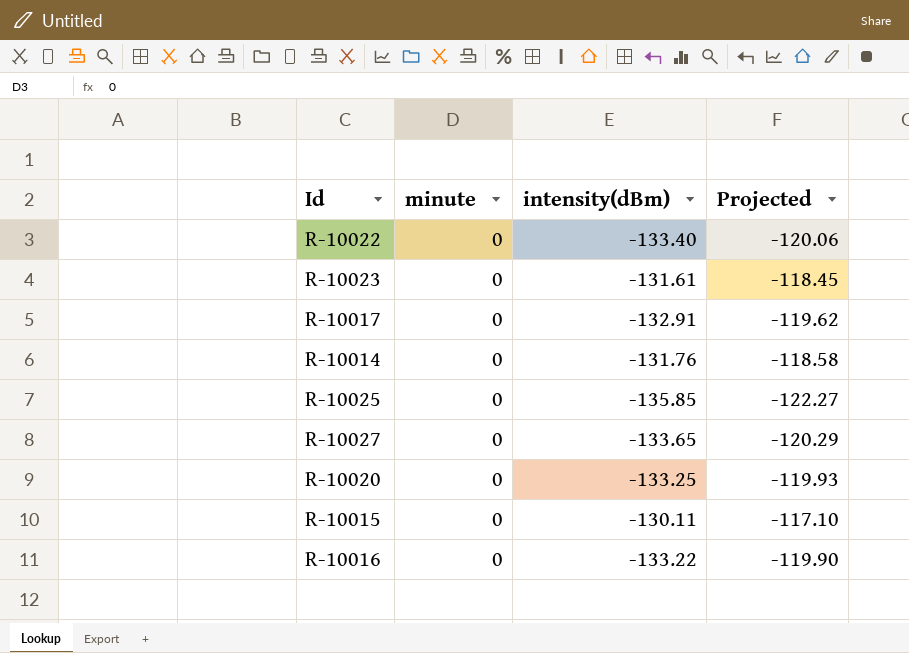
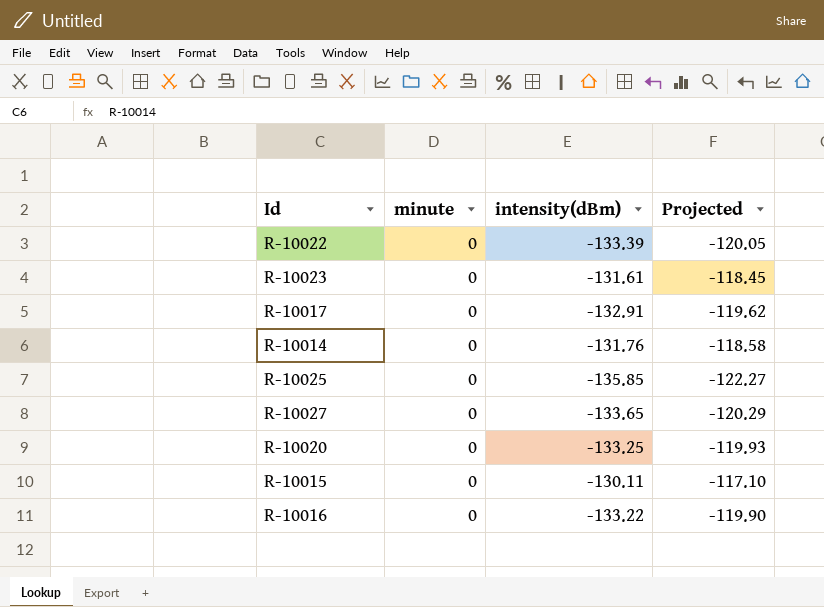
R-10022 | intensity(dBm): -133.40 -> -133.39
R-10022 | Projected: -120.06 -> -120.05

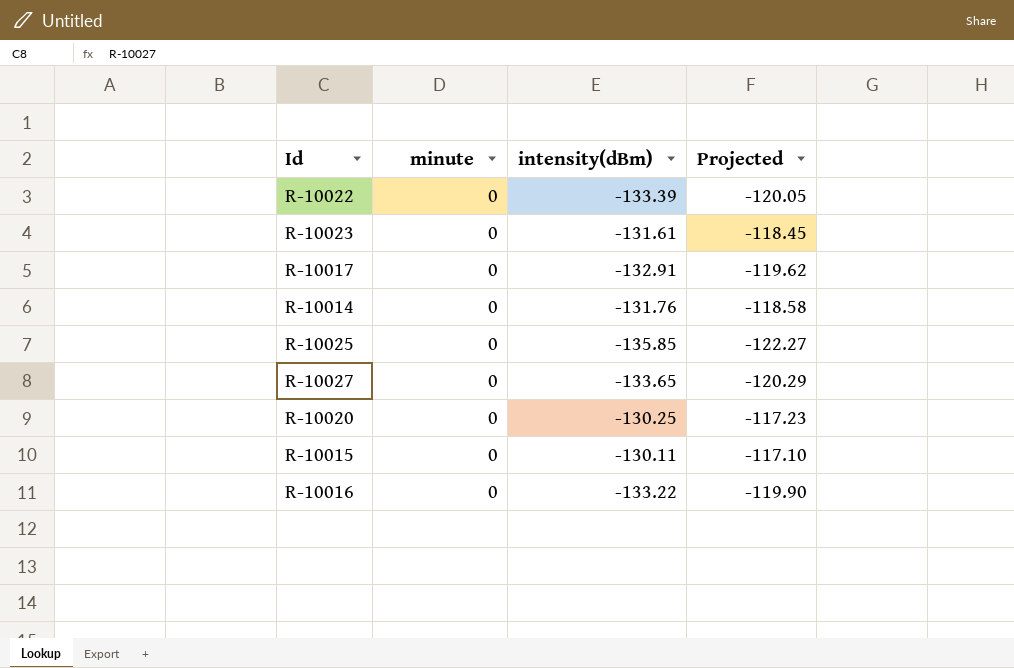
R-10020 | intensity(dBm): -133.25 -> -130.25
R-10020 | Projected: -119.93 -> -117.23

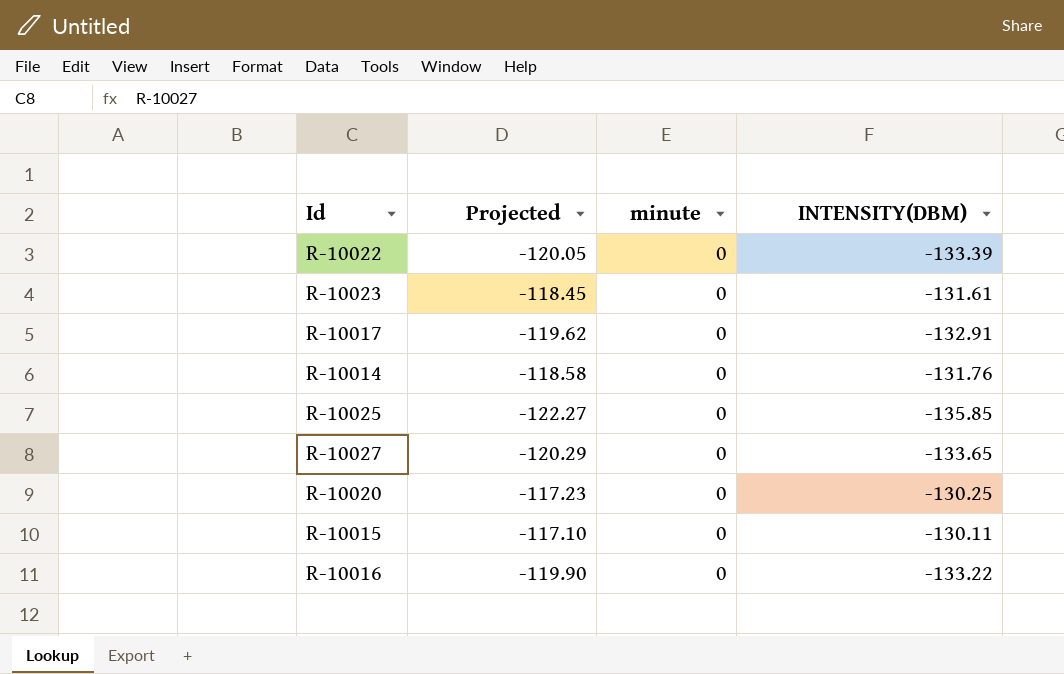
column Projected | position: 4 -> 2
column name: intensity(dBm) -> INTENSITY(DBM)

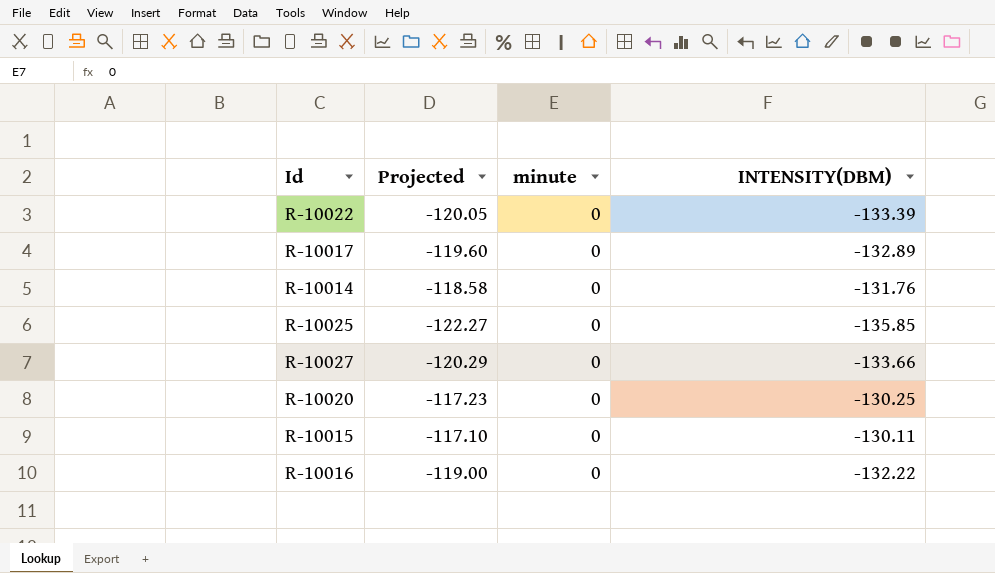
row R-10023: -118.45 | 0 | -131.61 -> none
R-10017 | Projected: -119.62 -> -119.60
R-10017 | INTENSITY(DBM): -132.91 -> -132.89
R-10027 | INTENSITY(DBM): -133.65 -> -133.66
R-10016 | Projected: -119.90 -> -119.00
R-10016 | INTENSITY(DBM): -133.22 -> -132.22

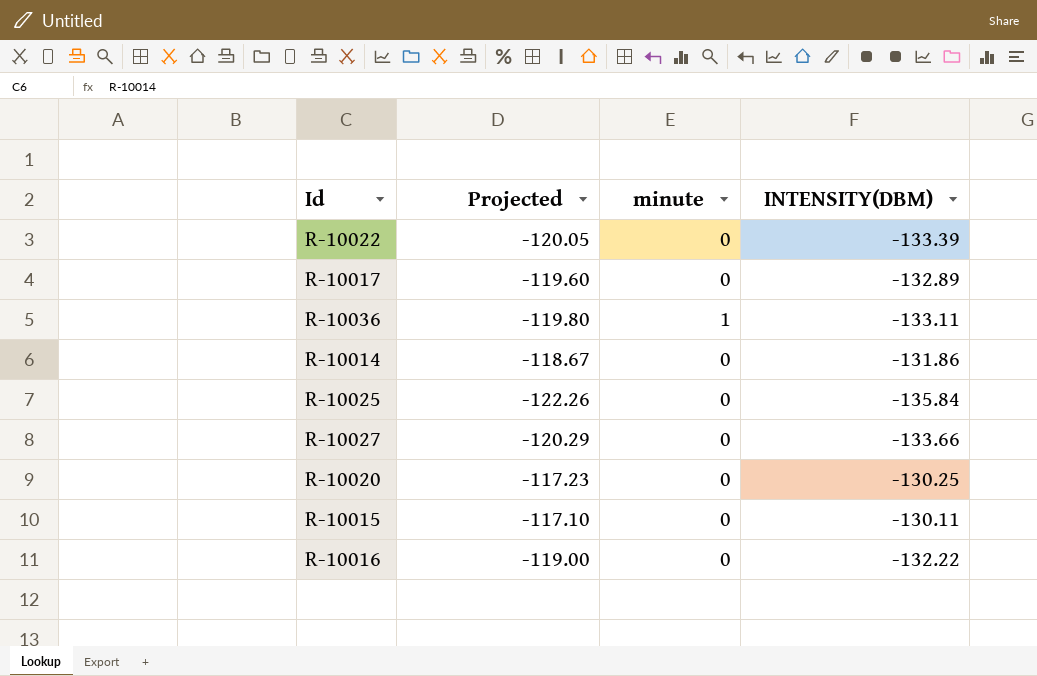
row R-10036: none -> -119.80 | 1 | -133.11
R-10014 | Projected: -118.58 -> -118.67
R-10014 | INTENSITY(DBM): -131.76 -> -131.86
R-10025 | Projected: -122.27 -> -122.26
R-10025 | INTENSITY(DBM): -135.85 -> -135.84

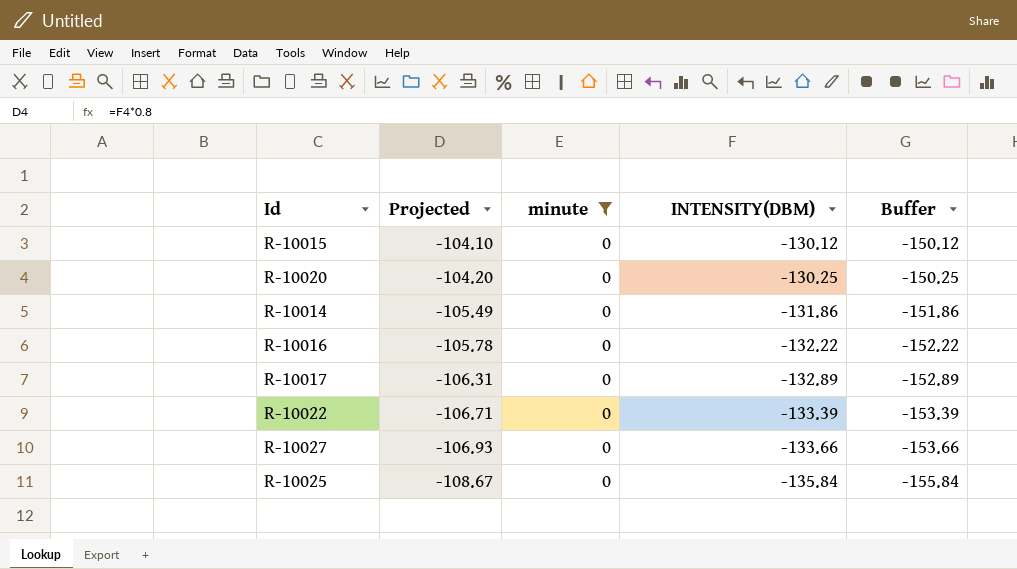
filter: none -> minute = 0
row order: none -> Projected descending
column Projected | formula: [INTENSITY(DBM)] * 0.9 -> [INTENSITY(DBM)] * 0.8
column Buffer | formula: none -> [INTENSITY(DBM)] - 20
R-10015 | INTENSITY(DBM): -130.11 -> -130.12

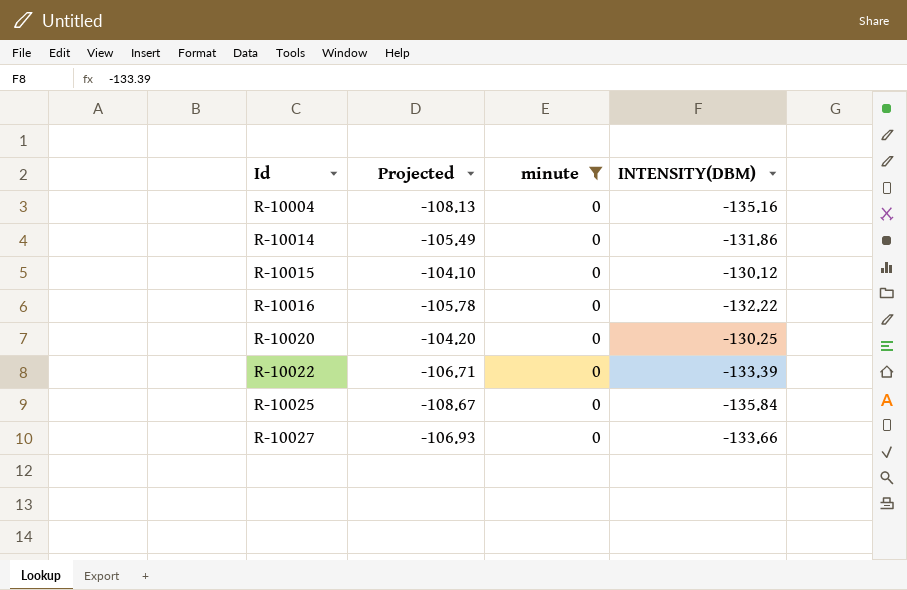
row order: Projected descending -> Id ascending
column Buffer | formula: [INTENSITY(DBM)] - 20 -> none
row R-10017: -106.31 | 0 | -132.89 | -152.89 -> none
row R-10004: none -> -108.13 | 0 | -135.16

